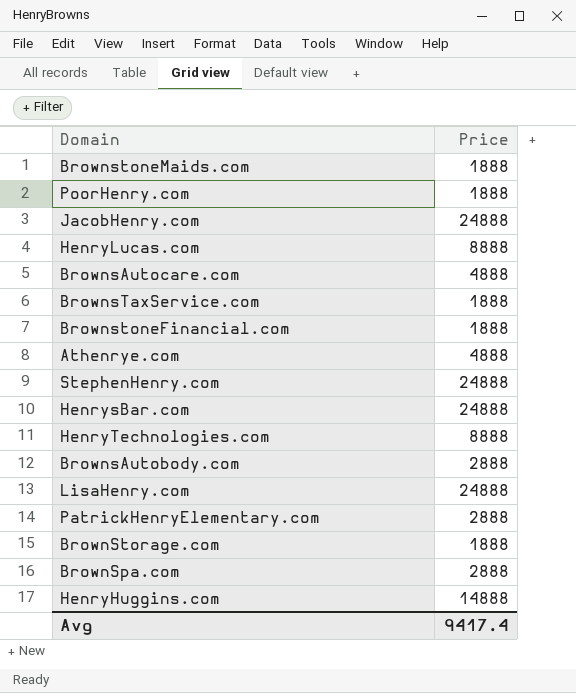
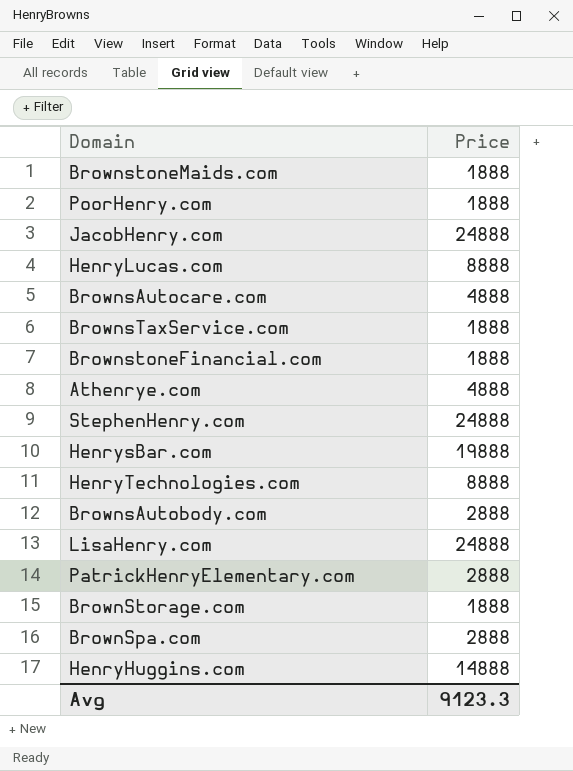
HenrysBar.com | Price: 24888 -> 19888
Avg | Price: 9417.4 -> 9123.3

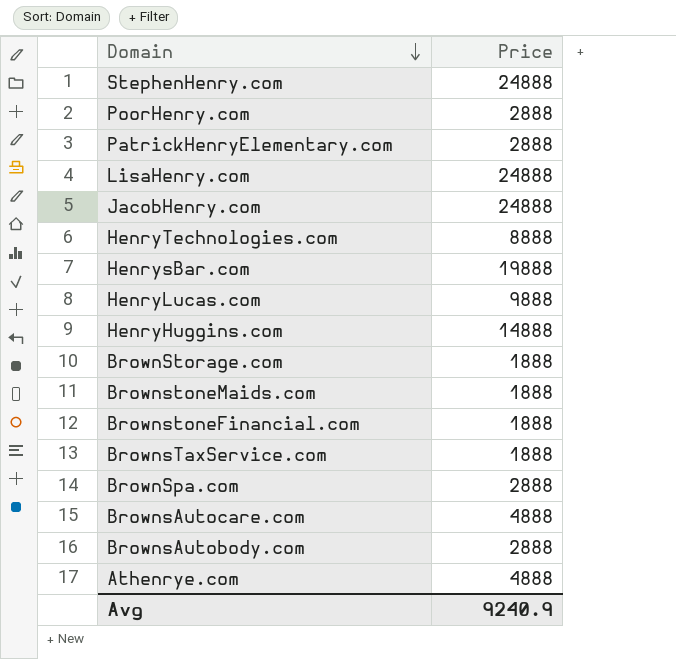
row order: none -> Domain descending
PoorHenry.com | Price: 1888 -> 2888
HenryLucas.com | Price: 8888 -> 9888
Avg | Price: 9123.3 -> 9240.9

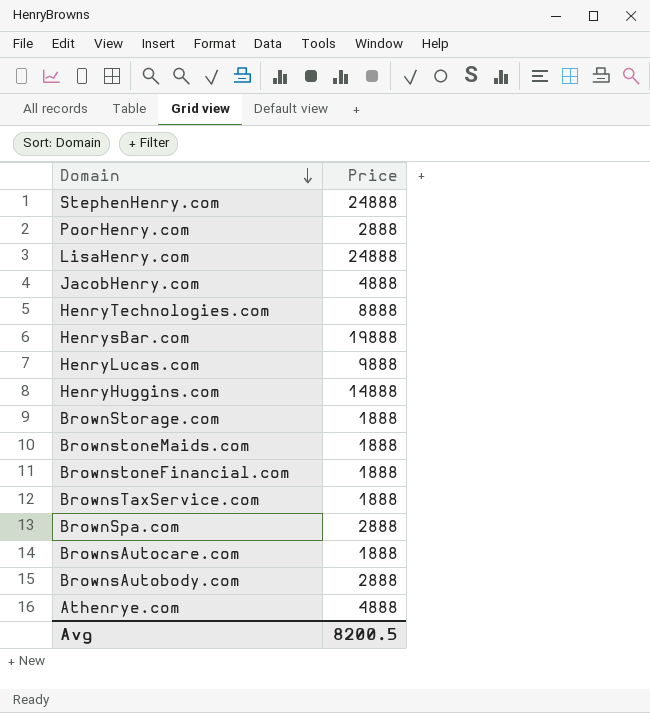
row PatrickHenryElementary.com: 2888 -> none
JacobHenry.com | Price: 24888 -> 4888
BrownsAutocare.com | Price: 4888 -> 1888
Avg | Price: 9240.9 -> 8200.5

